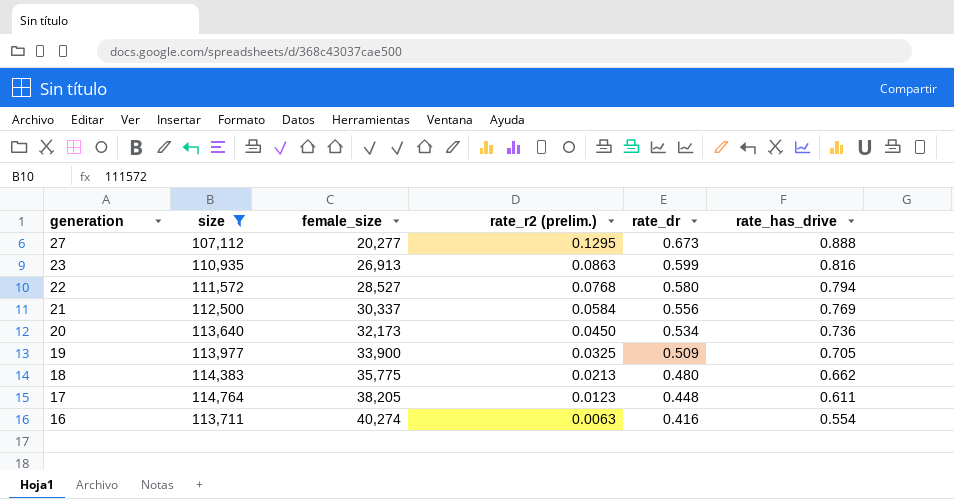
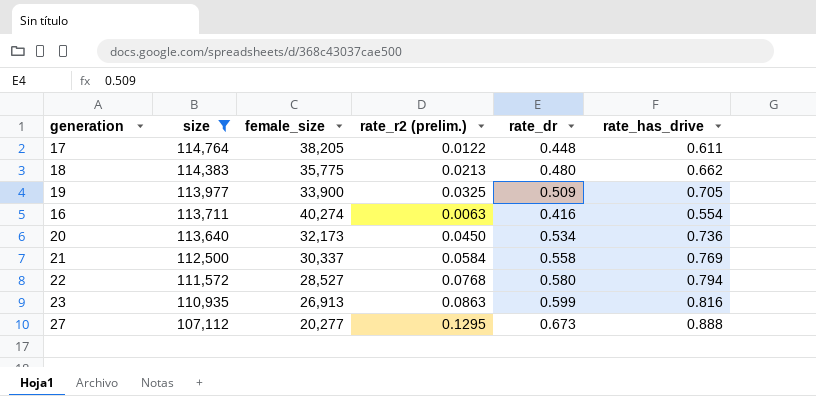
row order: generation descending -> size descending
17 | rate_r2 (prelim.): 0.0123 -> 0.0122
21 | rate_dr: 0.556 -> 0.558

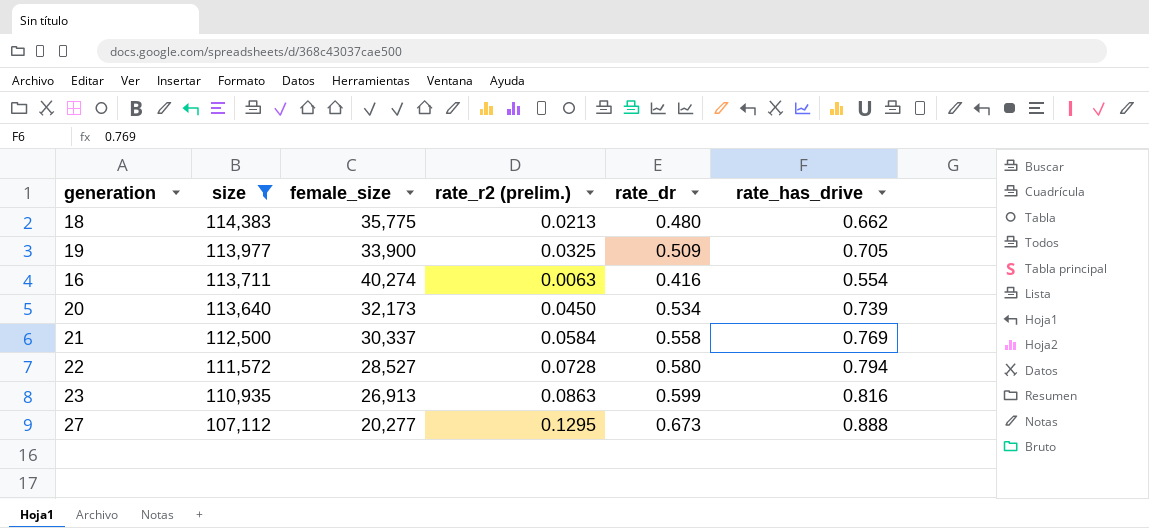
row 17: 114,764 | 38,205 | 0.0122 | 0.448 | 0.611 -> none
20 | rate_has_drive: 0.736 -> 0.739
22 | rate_r2 (prelim.): 0.0768 -> 0.0728

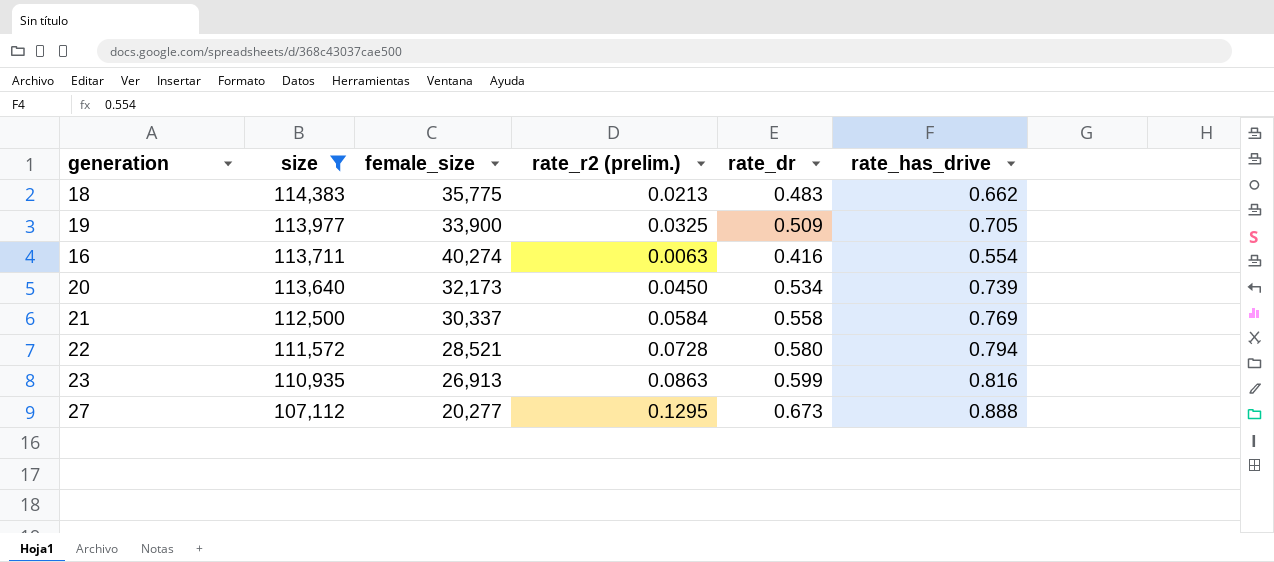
18 | rate_dr: 0.480 -> 0.483
22 | female_size: 28,527 -> 28,521

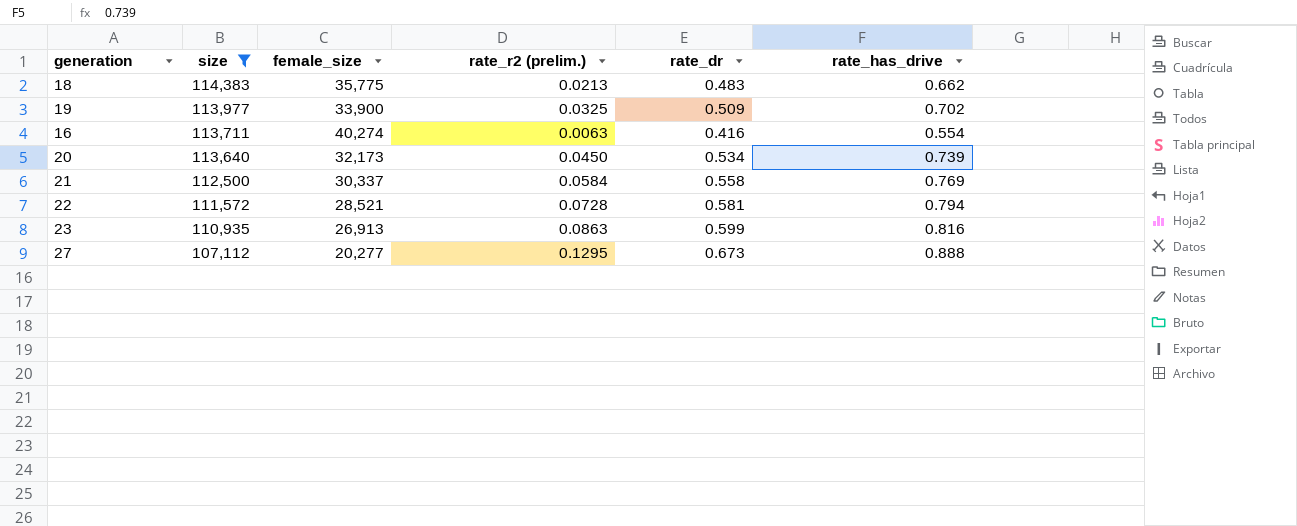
19 | rate_has_drive: 0.705 -> 0.702
22 | rate_dr: 0.580 -> 0.581

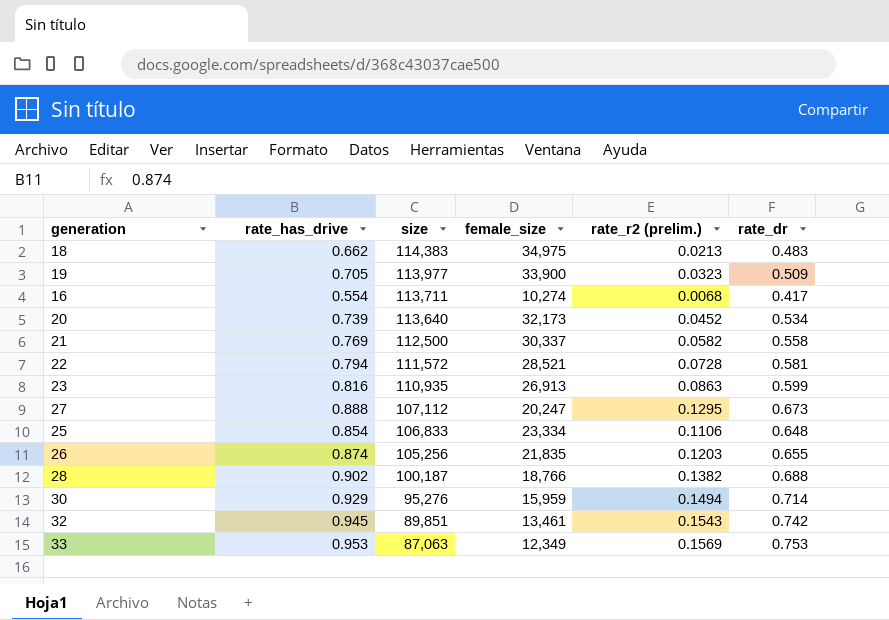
filter: size >= 107,112 -> none
column rate_has_drive | position: 6 -> 2
18 | female_size: 35,775 -> 34,975
19 | rate_has_drive: 0.702 -> 0.705
19 | rate_r2 (prelim.): 0.0325 -> 0.0323
16 | female_size: 40,274 -> 10,274
16 | rate_r2 (prelim.): 0.0063 -> 0.0068
16 | rate_dr: 0.416 -> 0.417
20 | rate_r2 (prelim.): 0.0450 -> 0.0452
21 | rate_r2 (prelim.): 0.0584 -> 0.0582
27 | female_size: 20,277 -> 20,247

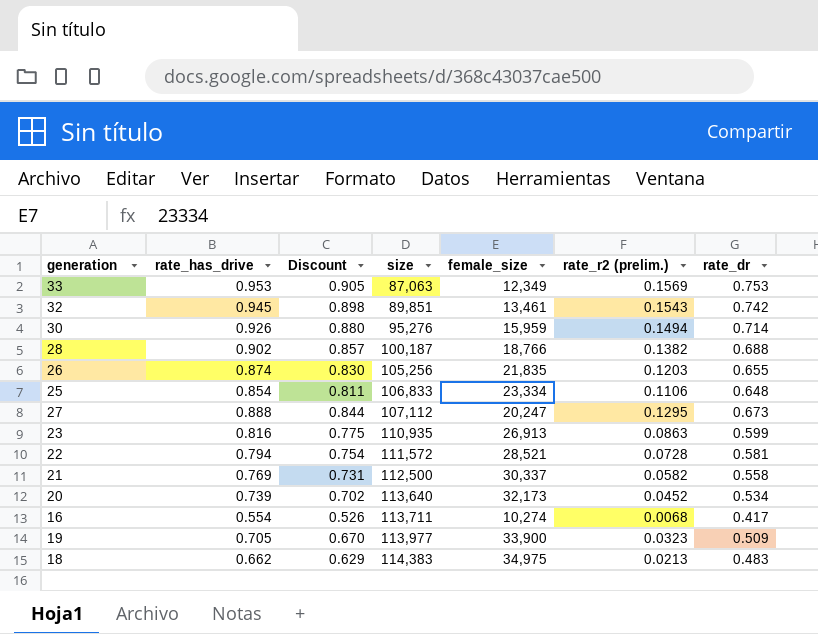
row order: size descending -> size ascending
column Discount | formula: none -> [rate_has_drive] * 0.95
30 | rate_has_drive: 0.929 -> 0.926

